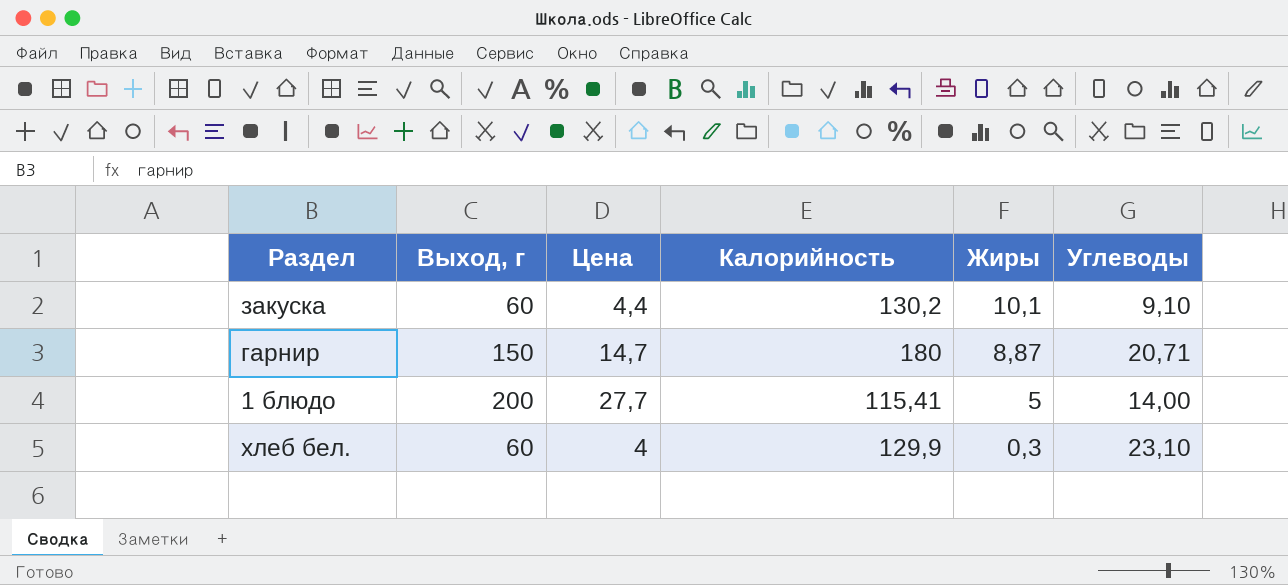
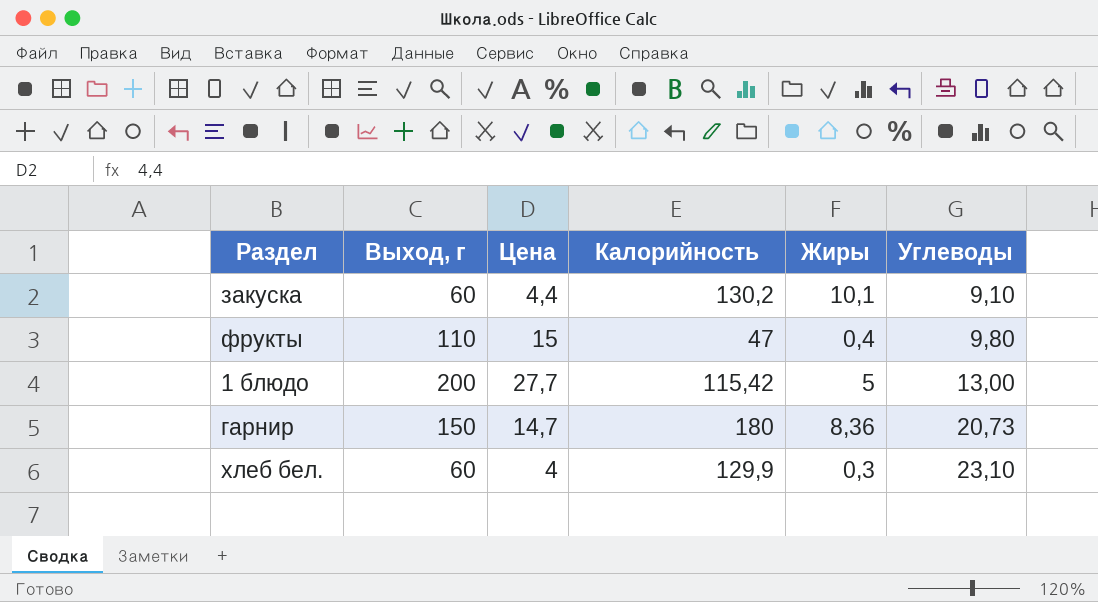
row order: Жиры descending -> Углеводы ascending
row фрукты: none -> 110 | 15 | 47 | 0,4 | 9,80
1 блюдо | Калорийность: 115,41 -> 115,42
1 блюдо | Углеводы: 14,00 -> 13,00
гарнир | Жиры: 8,87 -> 8,36
гарнир | Углеводы: 20,71 -> 20,73

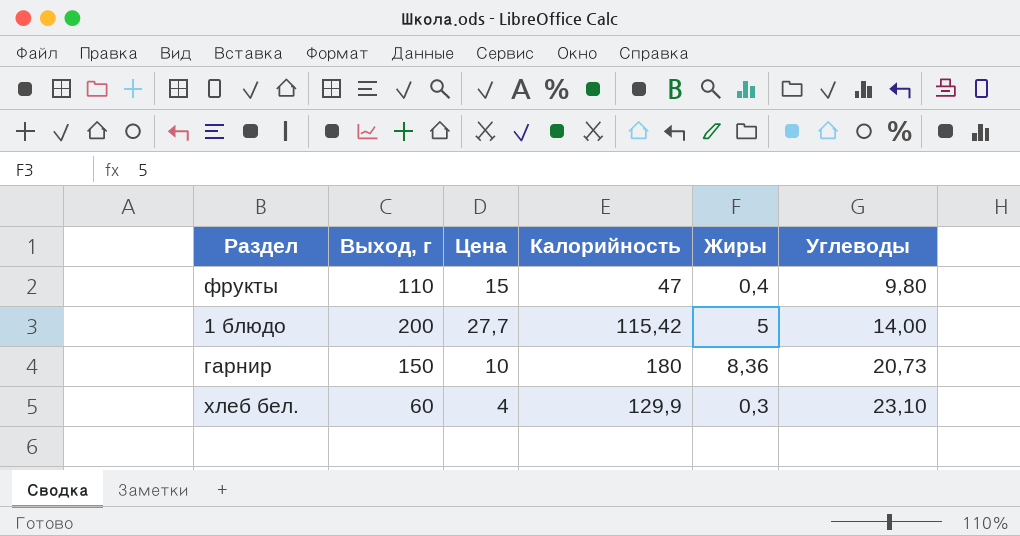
row закуска: 60 | 4,4 | 130,2 | 10,1 | 9,10 -> none
1 блюдо | Углеводы: 13,00 -> 14,00
гарнир | Цена: 14,7 -> 10

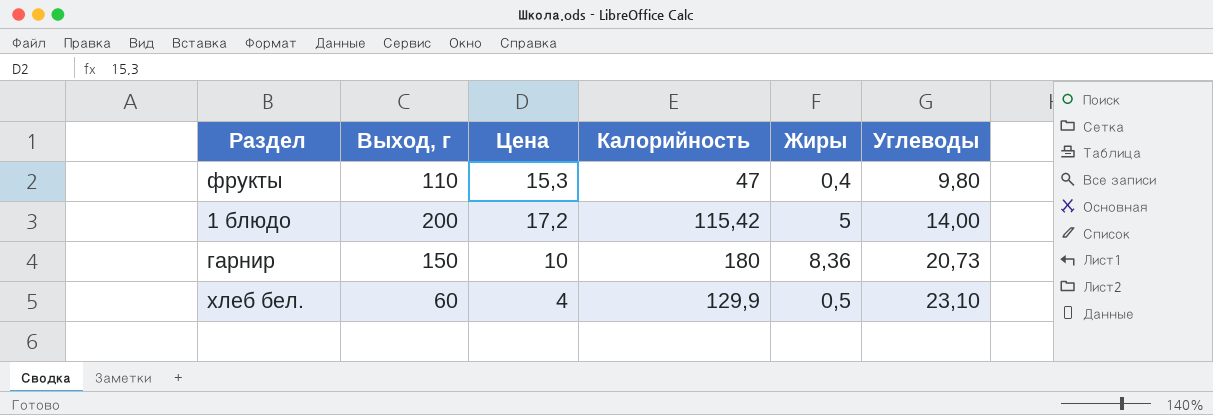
фрукты | Цена: 15 -> 15,3
1 блюдо | Цена: 27,7 -> 17,2
хлеб бел. | Жиры: 0,3 -> 0,5

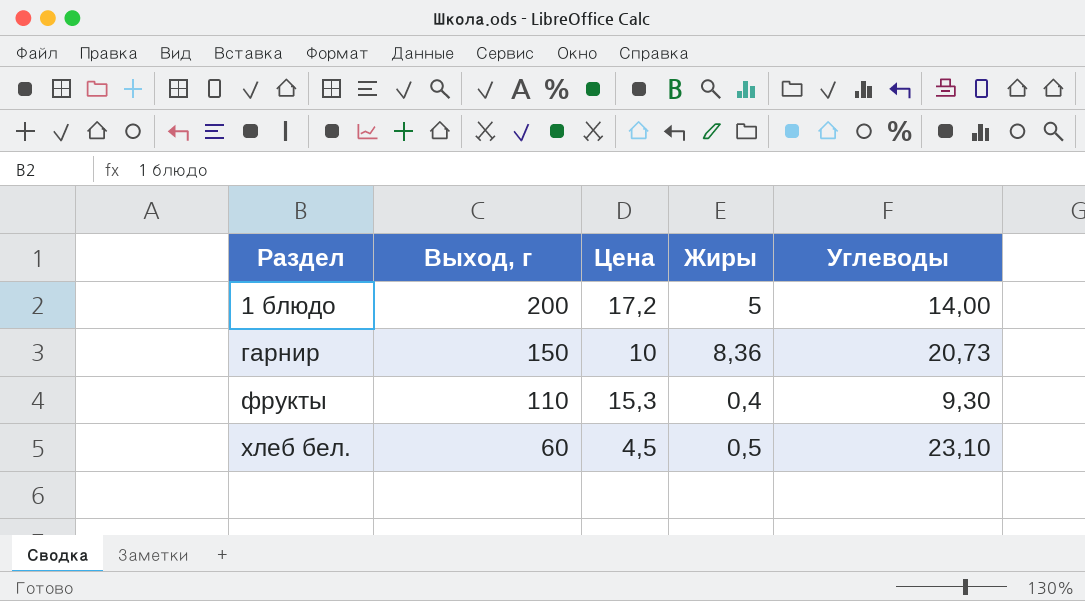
row order: Углеводы ascending -> Раздел ascending
column Калорийность | position: 4 -> none
фрукты | Углеводы: 9,80 -> 9,30
хлеб бел. | Цена: 4 -> 4,5

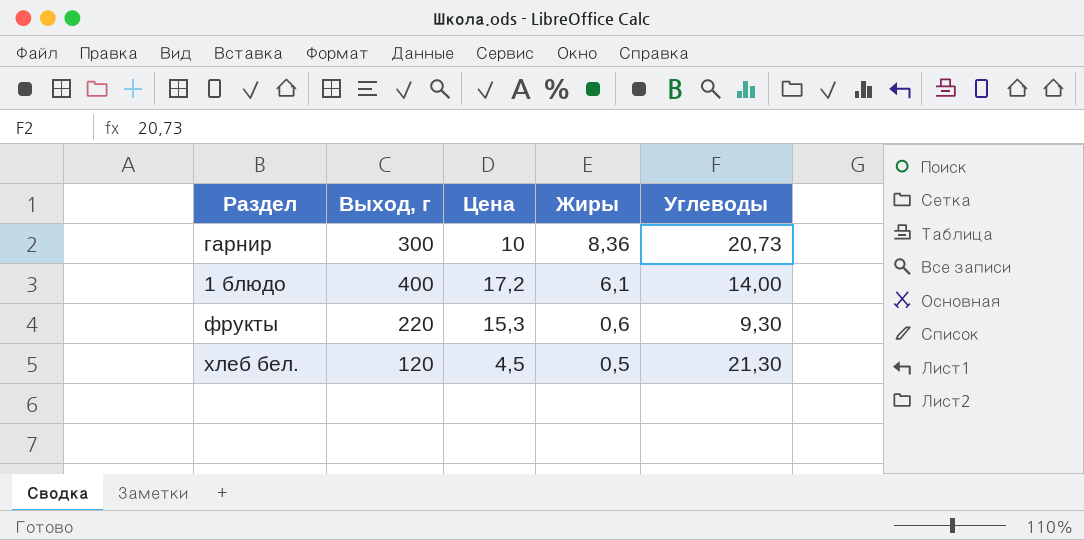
row order: Раздел ascending -> Жиры descending
гарнир | Выход, г: 150 -> 300
1 блюдо | Выход, г: 200 -> 400
1 блюдо | Жиры: 5 -> 6,1
фрукты | Выход, г: 110 -> 220
фрукты | Жиры: 0,4 -> 0,6
хлеб бел. | Выход, г: 60 -> 120
хлеб бел. | Углеводы: 23,10 -> 21,30

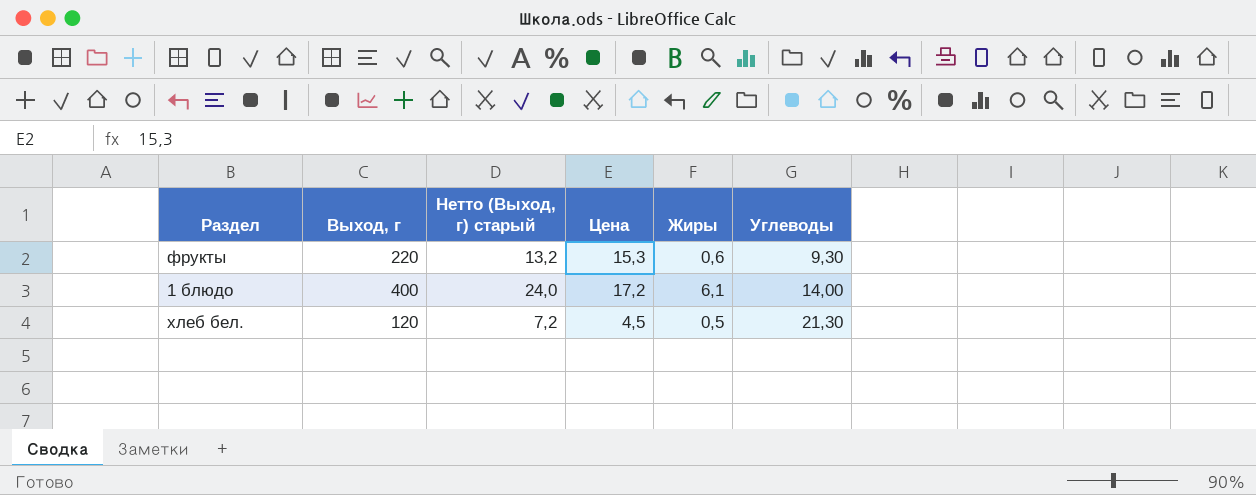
row order: Жиры descending -> Углеводы ascending
column Нетто (Выход, г) старый | formula: none -> [Выход, г] * 0,06
row гарнир: 300 | 10 | 8,36 | 20,73 -> none

